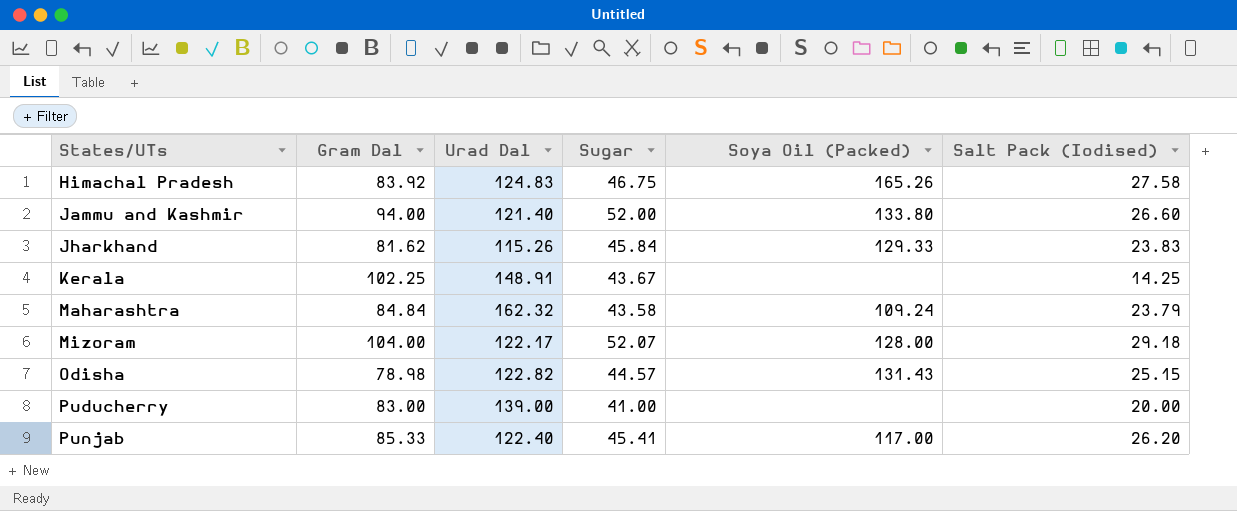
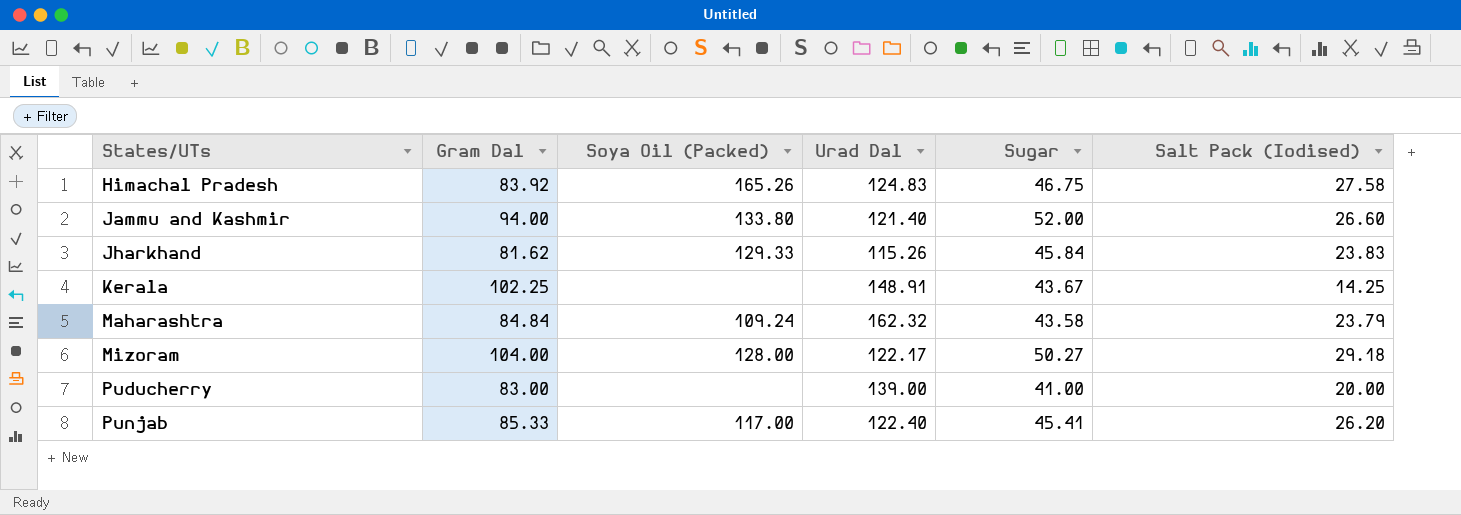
column Soya Oil (Packed) | position: 5 -> 3
row Odisha: 78.98 | 122.82 | 44.57 | 131.43 | 25.15 -> none
Mizoram | Sugar: 52.07 -> 50.27

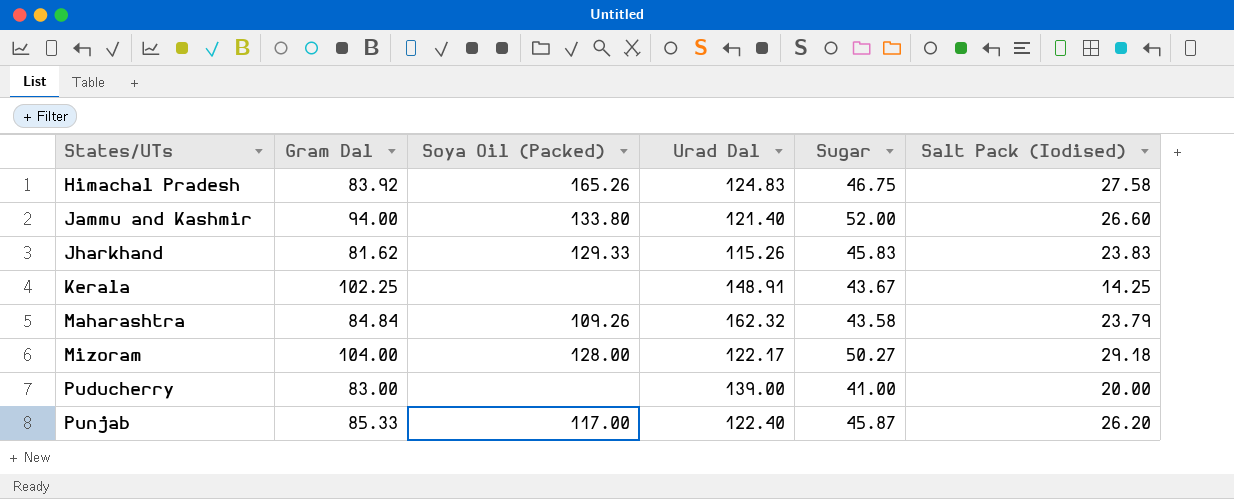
Jharkhand | Sugar: 45.84 -> 45.83
Maharashtra | Soya Oil (Packed): 109.24 -> 109.26
Punjab | Sugar: 45.41 -> 45.87

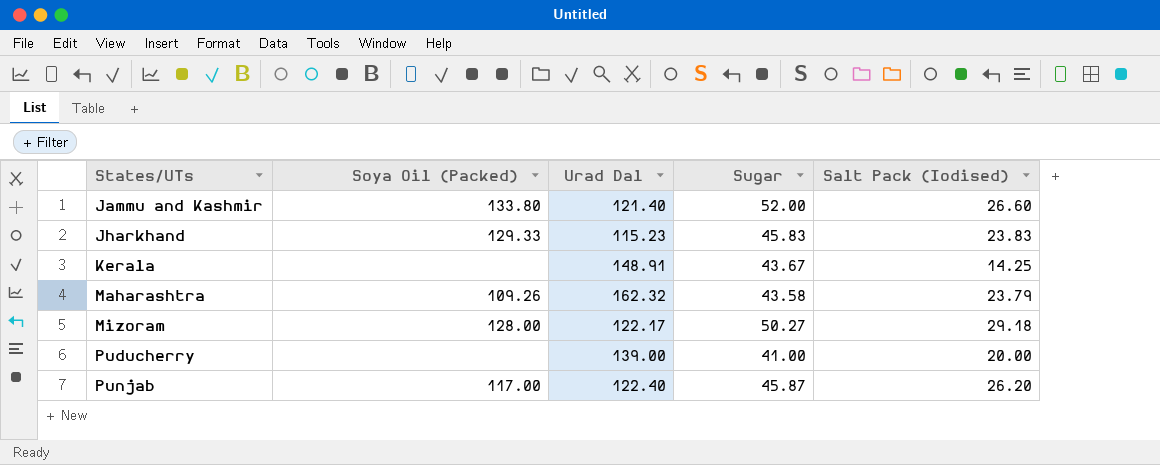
column Gram Dal | position: 2 -> none
row Himachal Pradesh: 83.92 | 165.26 | 124.83 | 46.75 | 27.58 -> none
Jharkhand | Urad Dal: 115.26 -> 115.23

